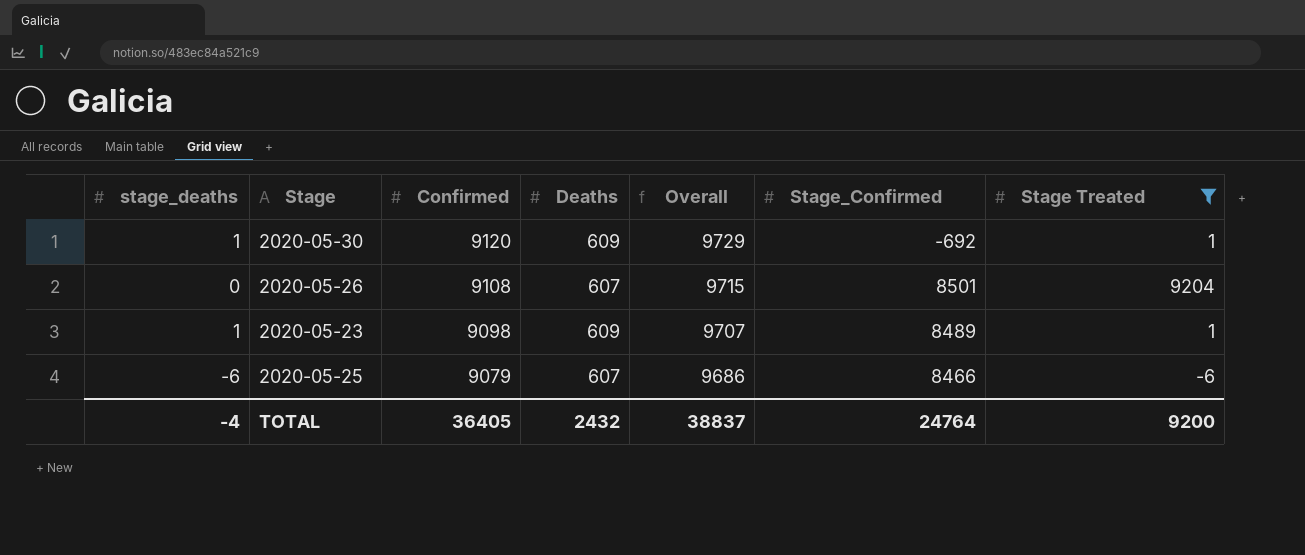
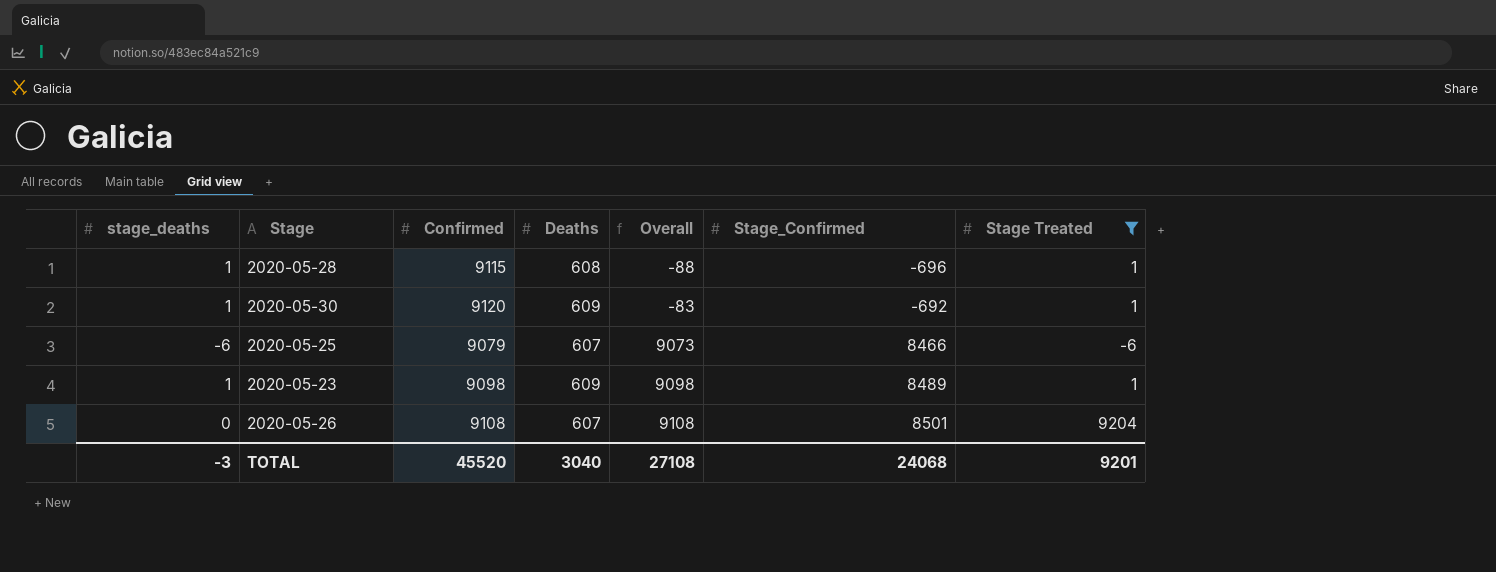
row order: Confirmed descending -> Overall ascending
column Overall | formula: [Confirmed] + [Deaths] -> [Deaths] + [Stage_Confirmed]
row 2020-05-28: none -> 1 | 9115 | 608 | -88 | -696 | 1
TOTAL | stage_deaths: -4 -> -3
TOTAL | Confirmed: 36405 -> 45520
TOTAL | Deaths: 2432 -> 3040
TOTAL | Overall: 38837 -> 27108
TOTAL | Stage_Confirmed: 24764 -> 24068
TOTAL | Stage Treated: 9200 -> 9201

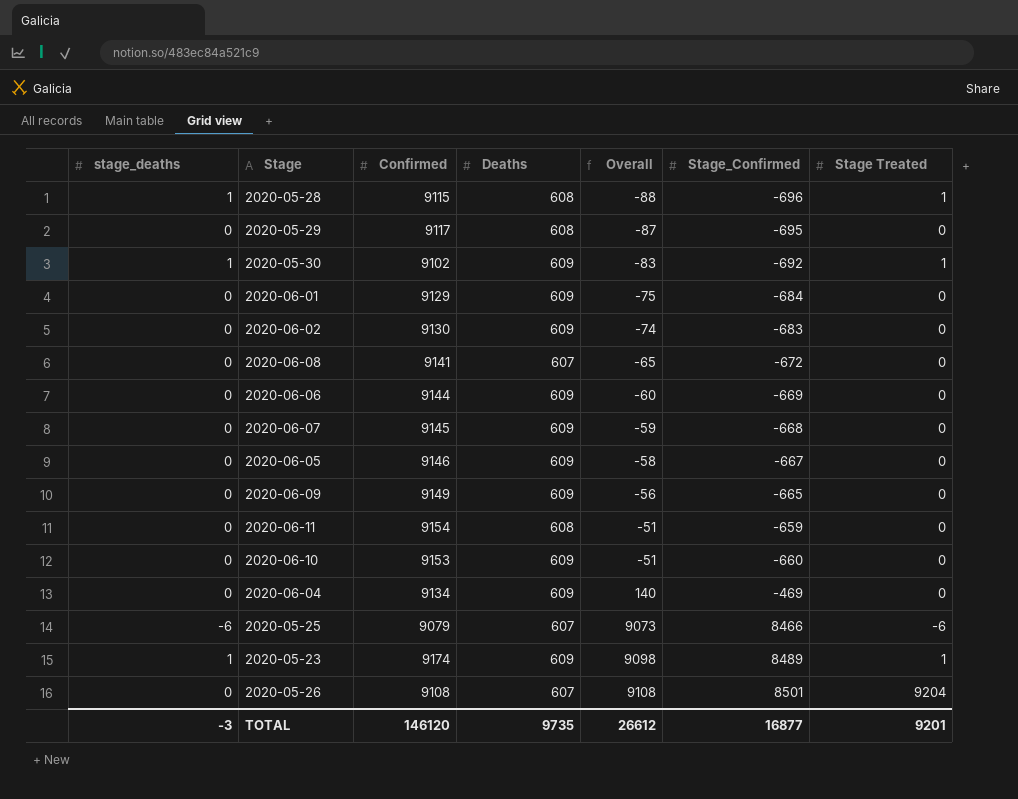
filter: Stage Treated != 0 -> none
2020-05-30 | Confirmed: 9120 -> 9102
2020-05-23 | Confirmed: 9098 -> 9174
TOTAL | Confirmed: 45520 -> 146120
TOTAL | Deaths: 3040 -> 9735
TOTAL | Overall: 27108 -> 26612
TOTAL | Stage_Confirmed: 24068 -> 16877

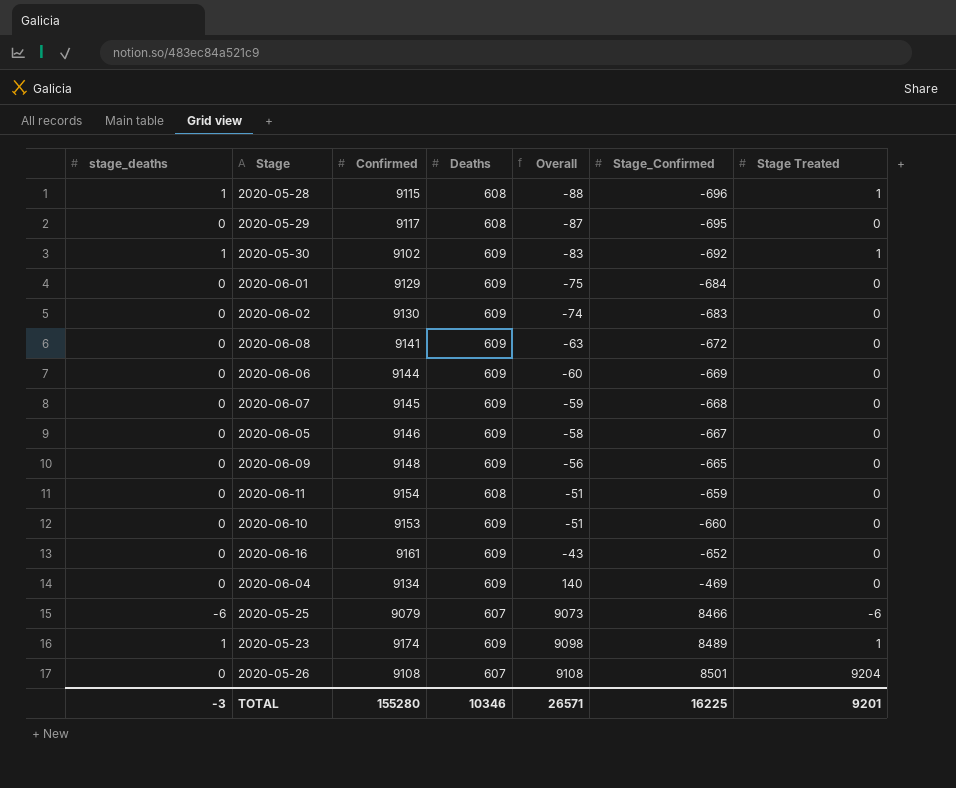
2020-06-08 | Deaths: 607 -> 609
2020-06-08 | Overall: -65 -> -63
2020-06-09 | Confirmed: 9149 -> 9148
row 2020-06-16: none -> 0 | 9161 | 609 | -43 | -652 | 0
TOTAL | Confirmed: 146120 -> 155280
TOTAL | Deaths: 9735 -> 10346
TOTAL | Overall: 26612 -> 26571
TOTAL | Stage_Confirmed: 16877 -> 16225

